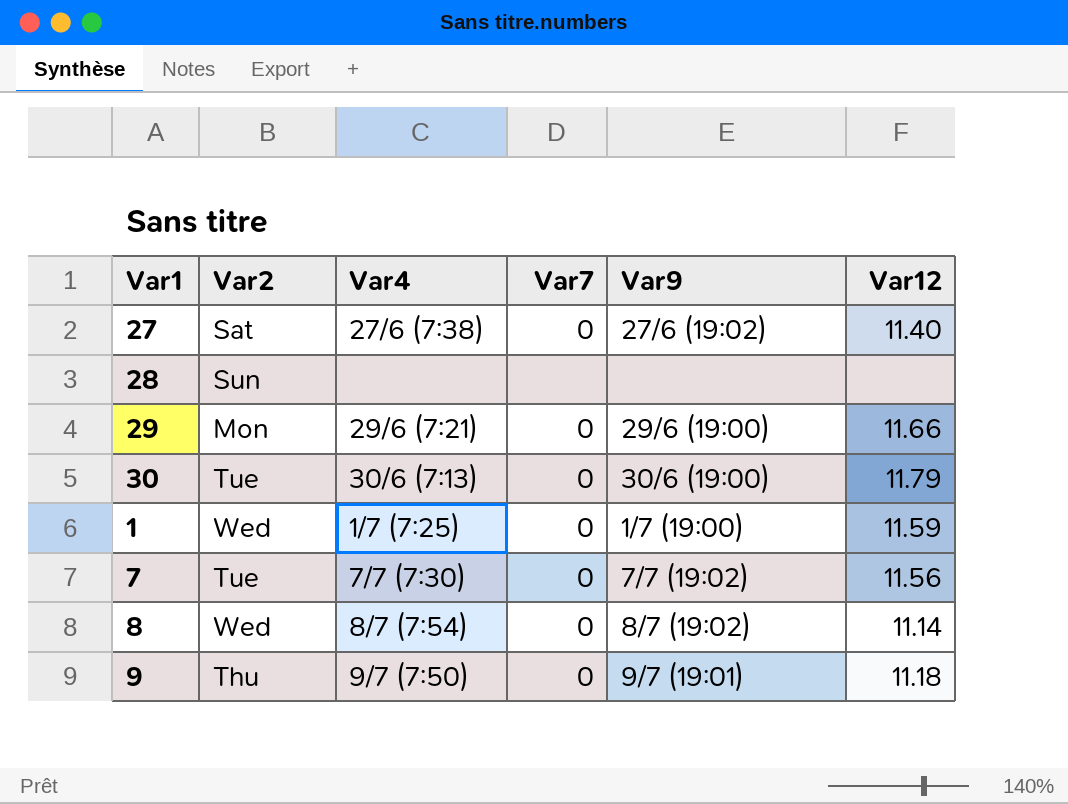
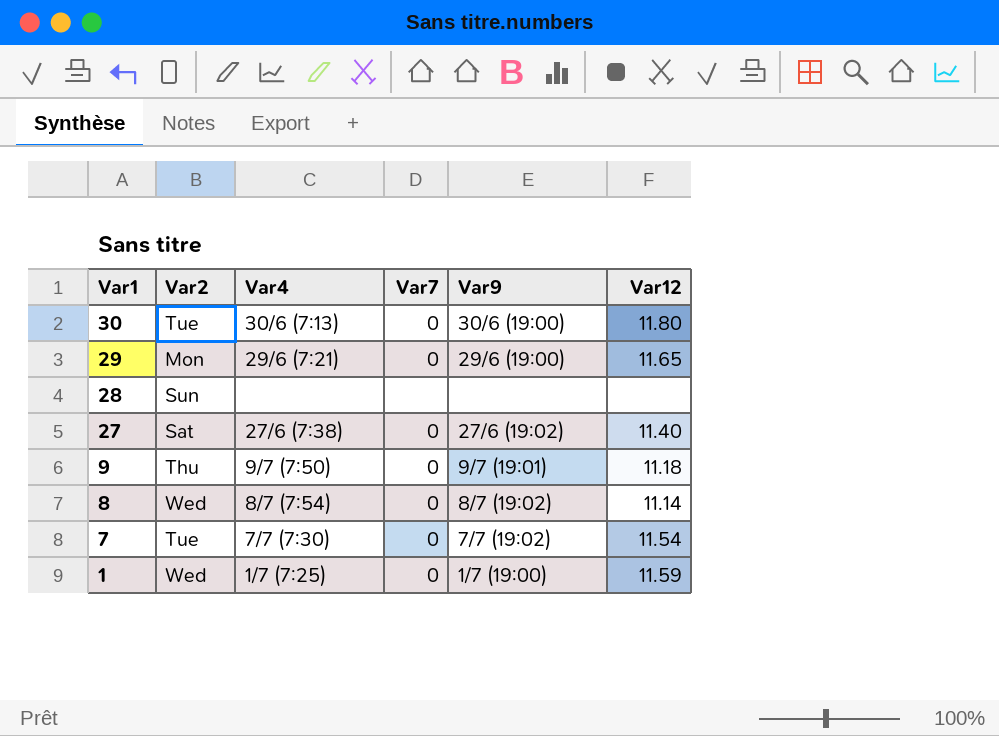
row order: none -> Var1 descending
30 | Var12: 11.79 -> 11.80
29 | Var12: 11.66 -> 11.65
7 | Var12: 11.56 -> 11.54

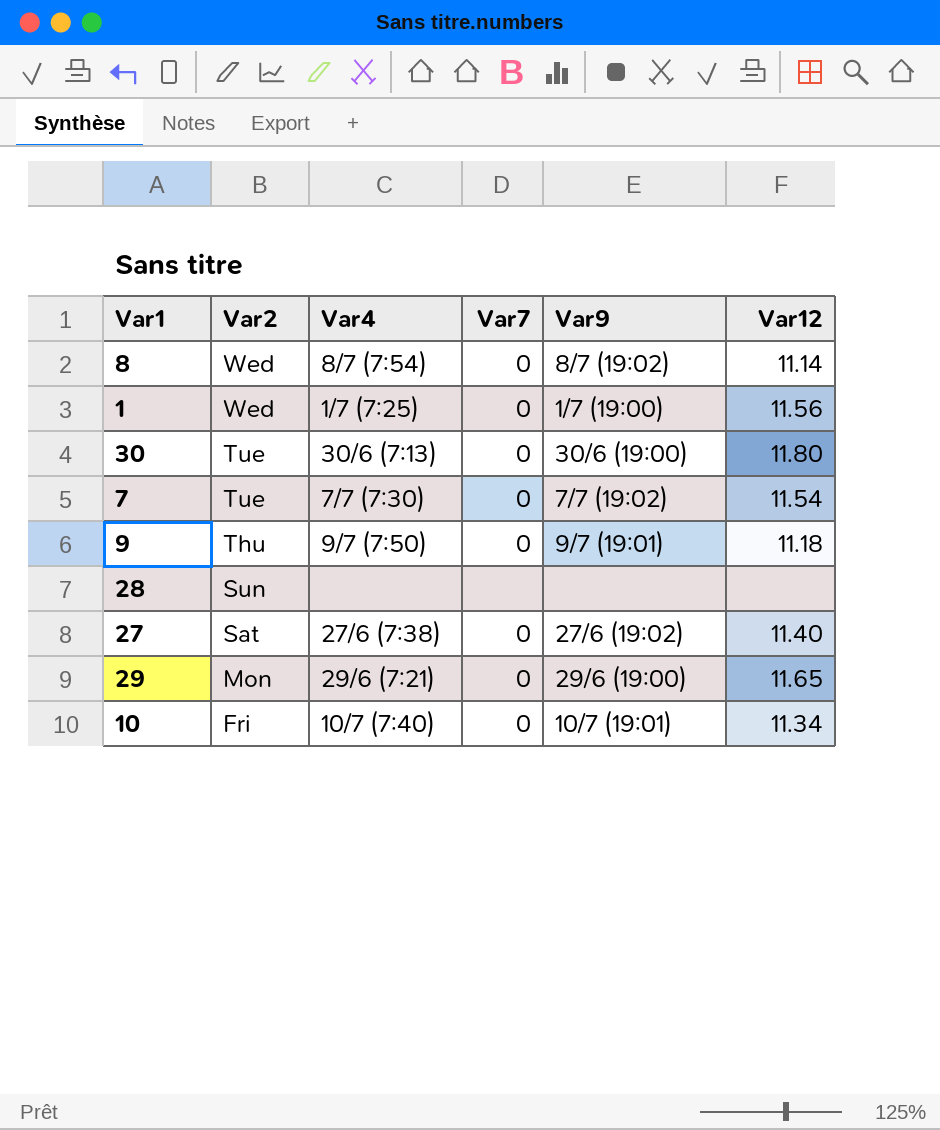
row order: Var1 descending -> Var2 descending
1 | Var12: 11.59 -> 11.56
row 10: none -> Fri | 10/7 (7:40) | 0 | 10/7 (19:01) | 11.34

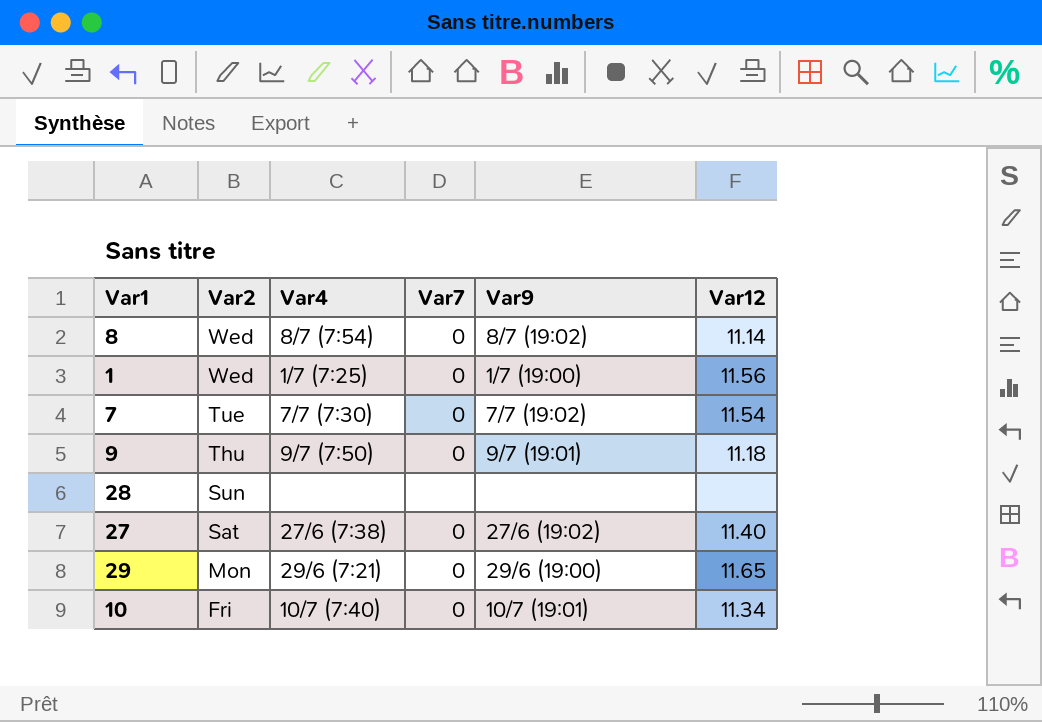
row 30: Tue | 30/6 (7:13) | 0 | 30/6 (19:00) | 11.80 -> none

